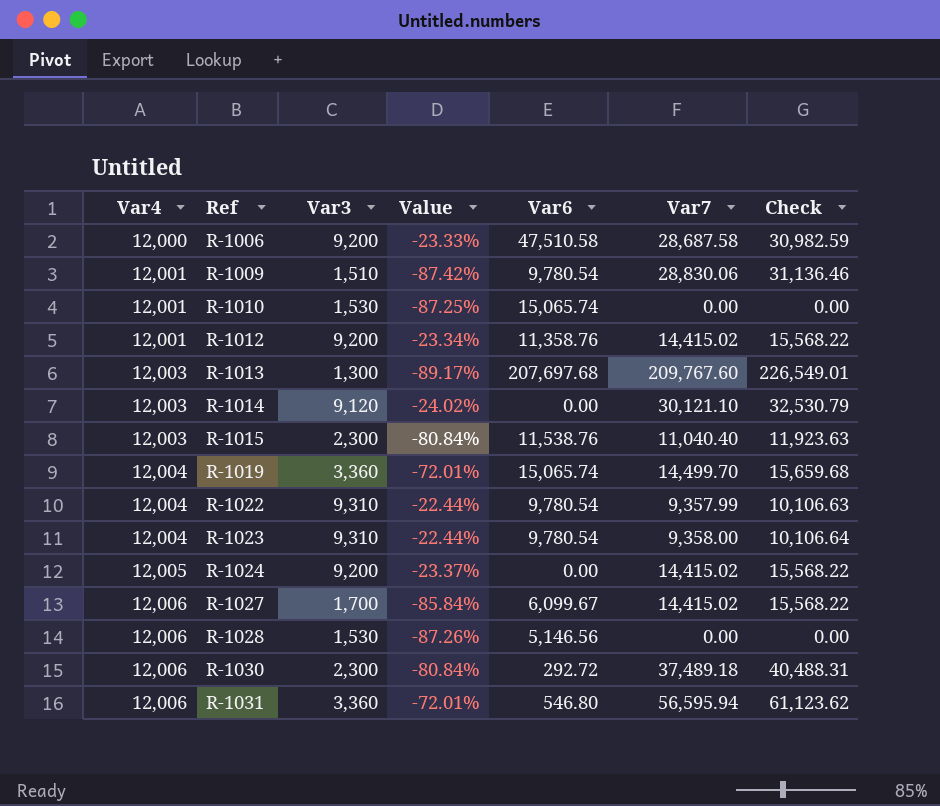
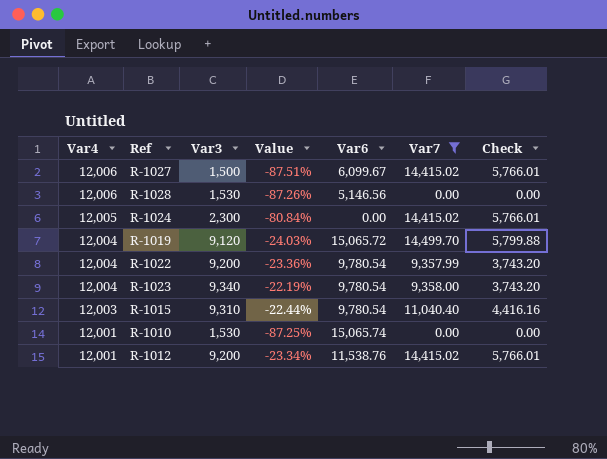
filter: none -> Var7 <= 14,499.70
row order: Var4 ascending -> Var4 descending
column Check | formula: [Var7] * 1.08 -> [Var7] * 0.4
R-1027 | Var3: 1,700 -> 1,500
R-1027 | Value: -85.84% -> -87.51%
R-1024 | Var3: 9,200 -> 2,300
R-1024 | Value: -23.37% -> -80.84%
R-1019 | Var3: 3,360 -> 9,120
R-1019 | Value: -72.01% -> -24.03%
R-1019 | Var6: 15,065.74 -> 15,065.72
R-1022 | Var3: 9,310 -> 9,200
R-1022 | Value: -22.44% -> -23.36%
R-1023 | Var3: 9,310 -> 9,340
R-1023 | Value: -22.44% -> -22.19%
R-1015 | Var3: 2,300 -> 9,310
R-1015 | Value: -80.84% -> -22.44%
R-1015 | Var6: 11,538.76 -> 9,780.54
R-1012 | Var6: 11,358.76 -> 11,538.76

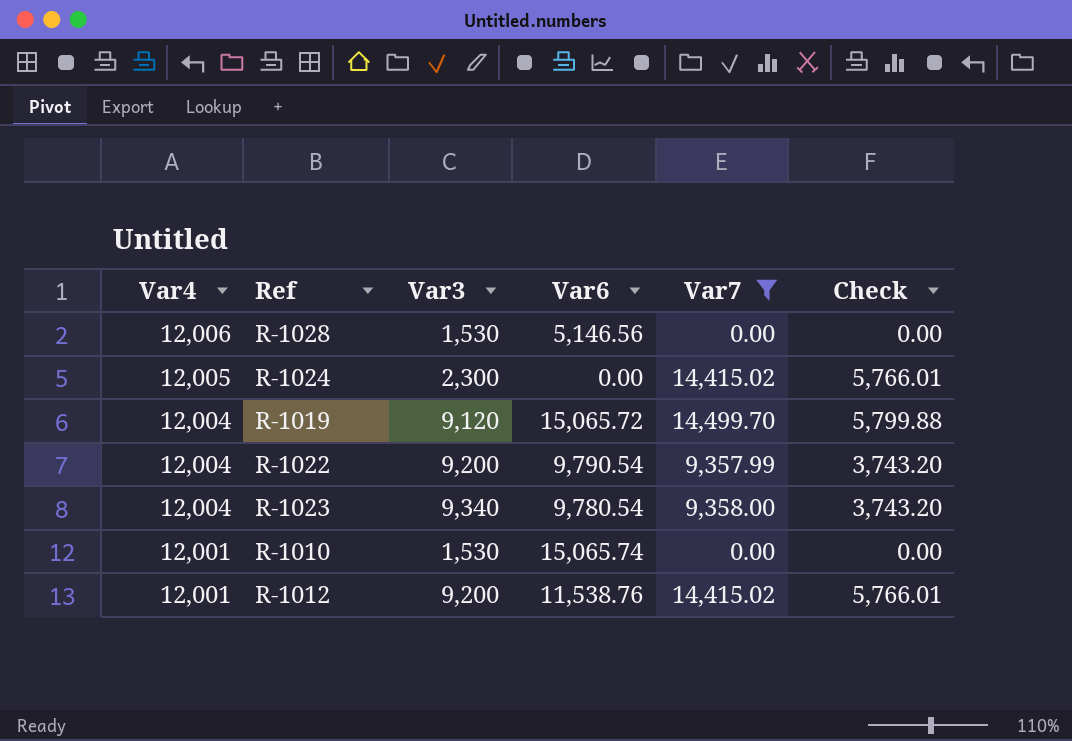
column Value | formula: ([Var3] - [Var4]) / [Var4] -> none
row R-1027: 12,006 | 1,500 | -87.51% | 6,099.67 | 14,415.02 | 5,766.01 -> none
row R-1015: 12,003 | 9,310 | -22.44% | 9,780.54 | 11,040.40 | 4,416.16 -> none
R-1022 | Var6: 9,780.54 -> 9,790.54

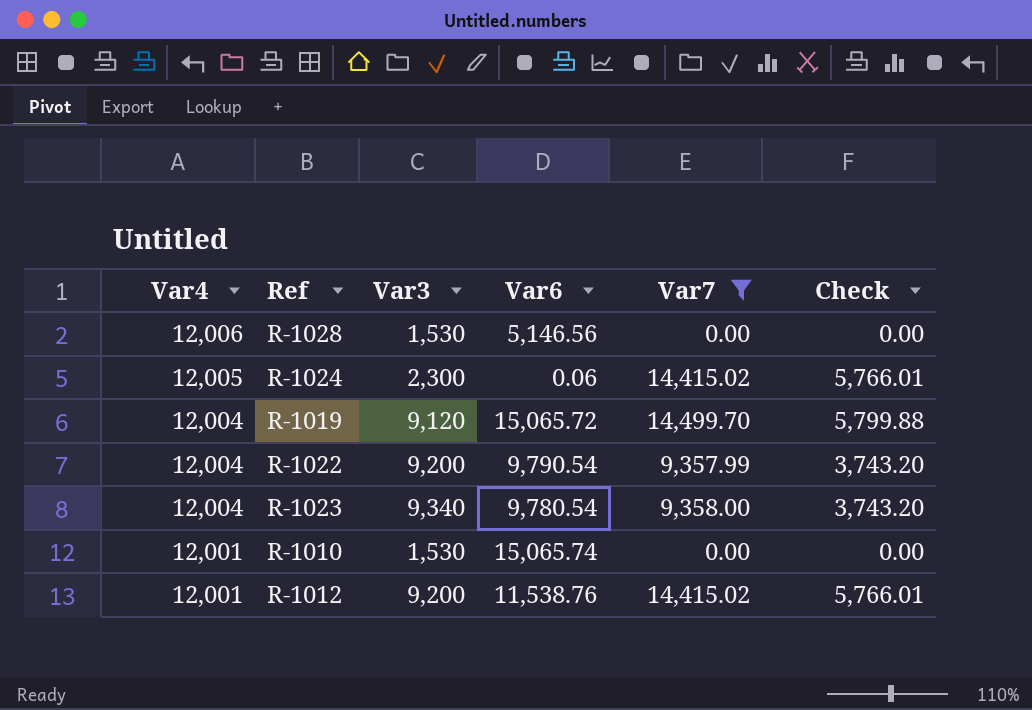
R-1024 | Var6: 0.00 -> 0.06

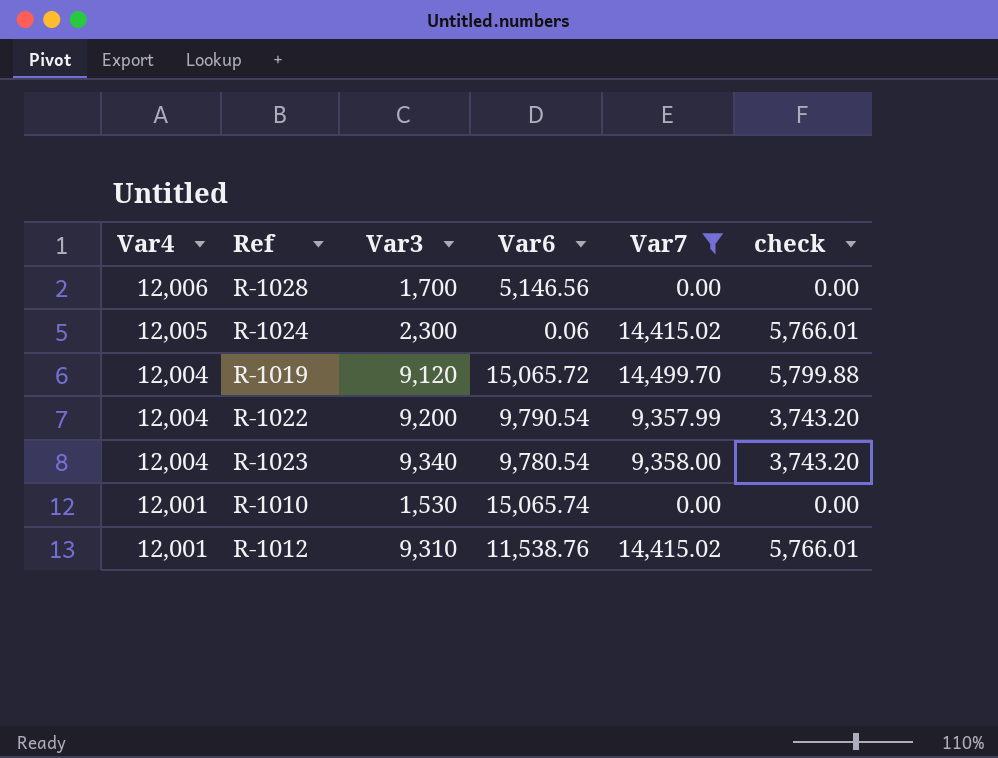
column name: Check -> check
R-1028 | Var3: 1,530 -> 1,700
R-1012 | Var3: 9,200 -> 9,310

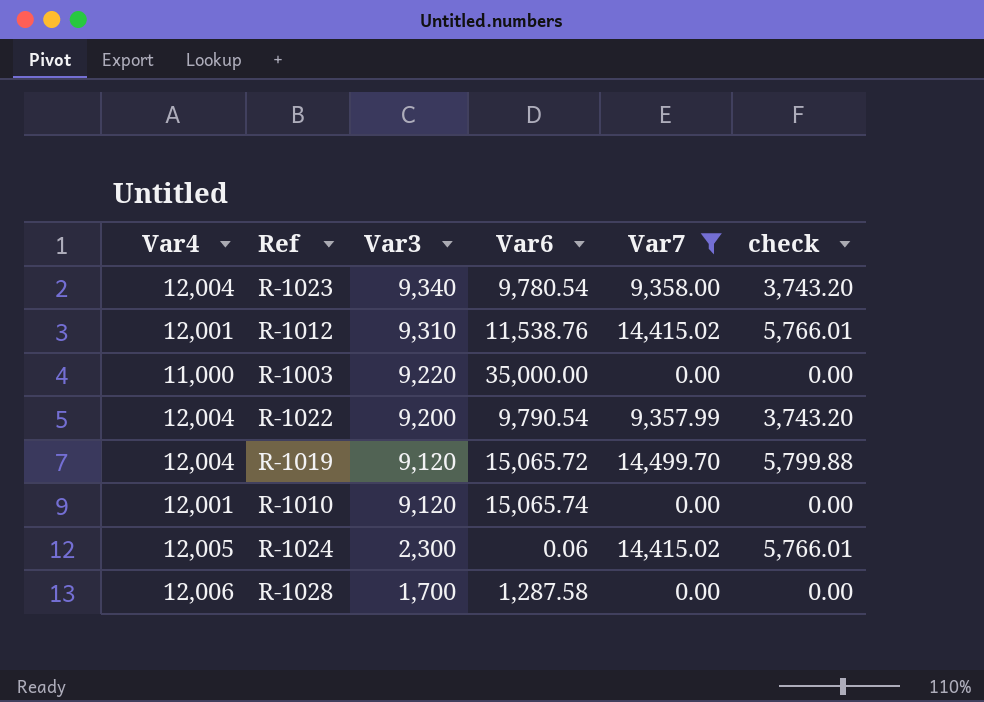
row order: Var4 descending -> Var3 descending
row R-1003: none -> 11,000 | 9,220 | 35,000.00 | 0.00 | 0.00
R-1010 | Var3: 1,530 -> 9,120
R-1028 | Var6: 5,146.56 -> 1,287.58

